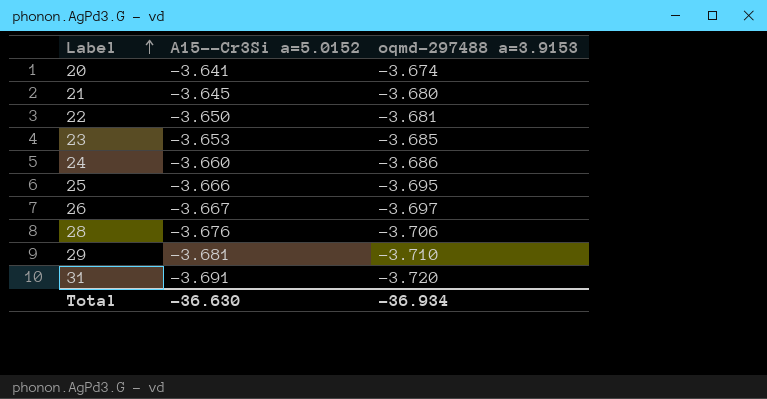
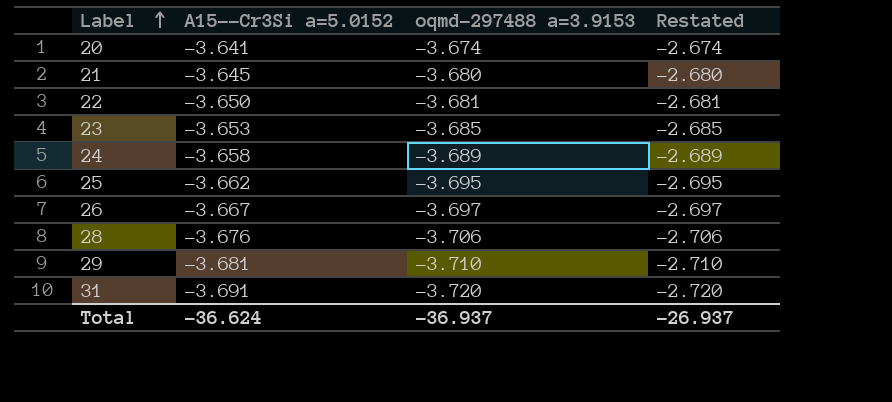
column Restated | formula: none -> [oqmd-297488 a=3.9153] + 1
24 | A15--Cr3Si a=5.0152: -3.660 -> -3.658
24 | oqmd-297488 a=3.9153: -3.686 -> -3.689
25 | A15--Cr3Si a=5.0152: -3.666 -> -3.662
Total | A15--Cr3Si a=5.0152: -36.630 -> -36.624
Total | oqmd-297488 a=3.9153: -36.934 -> -36.937

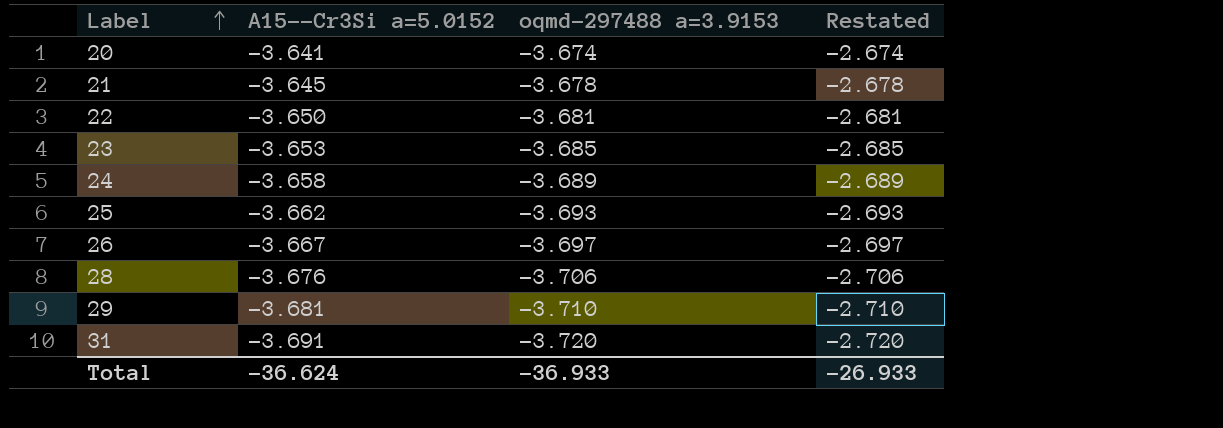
21 | oqmd-297488 a=3.9153: -3.680 -> -3.678
21 | Restated: -2.680 -> -2.678
25 | oqmd-297488 a=3.9153: -3.695 -> -3.693
25 | Restated: -2.695 -> -2.693
Total | oqmd-297488 a=3.9153: -36.937 -> -36.933
Total | Restated: -26.937 -> -26.933

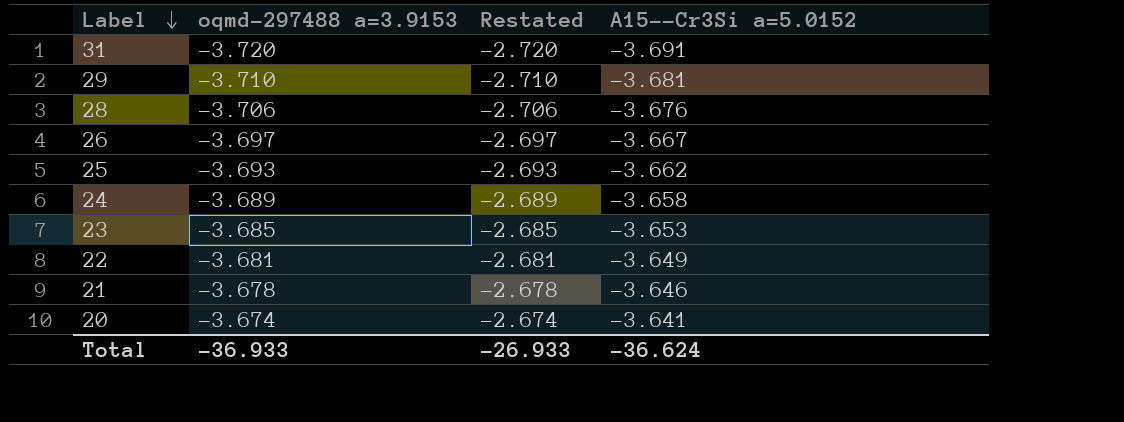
row order: Label ascending -> Label descending
column A15--Cr3Si a=5.0152 | position: 2 -> 4
22 | A15--Cr3Si a=5.0152: -3.650 -> -3.649
21 | A15--Cr3Si a=5.0152: -3.645 -> -3.646

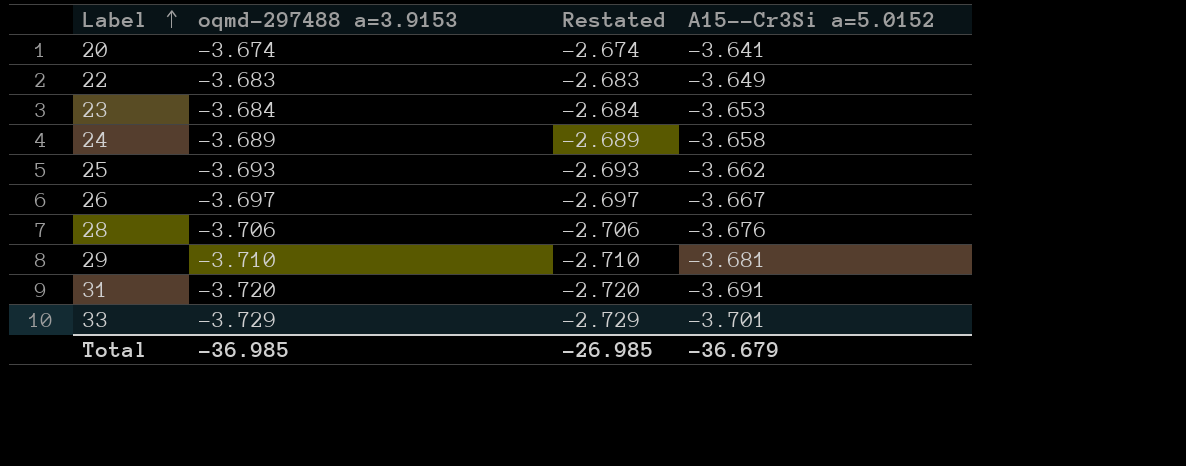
row order: Label descending -> Label ascending
row 21: -3.678 | -2.678 | -3.646 -> none
22 | oqmd-297488 a=3.9153: -3.681 -> -3.683
22 | Restated: -2.681 -> -2.683
23 | oqmd-297488 a=3.9153: -3.685 -> -3.684
23 | Restated: -2.685 -> -2.684
row 33: none -> -3.729 | -2.729 | -3.701
Total | oqmd-297488 a=3.9153: -36.933 -> -36.985
Total | Restated: -26.933 -> -26.985
Total | A15--Cr3Si a=5.0152: -36.624 -> -36.679

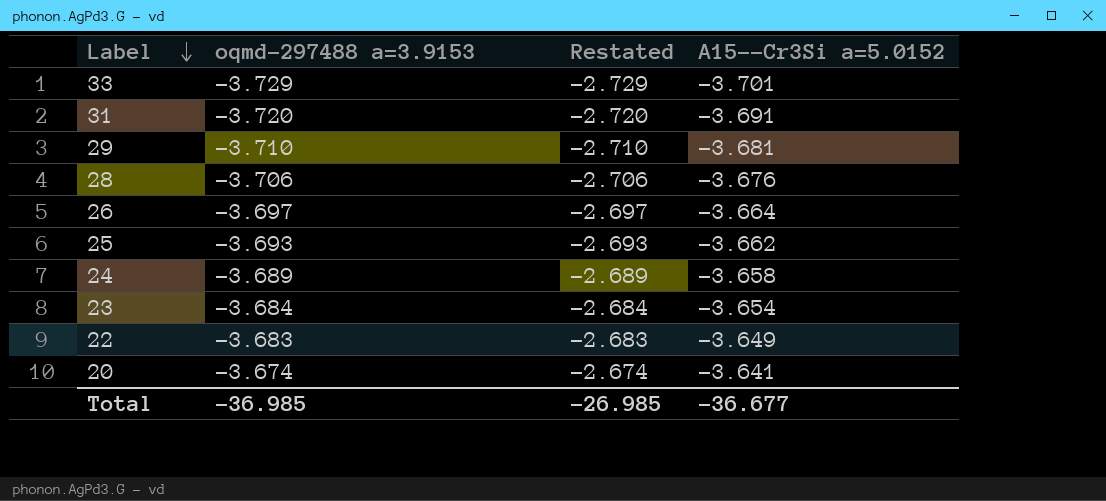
row order: Label ascending -> Label descending
26 | A15--Cr3Si a=5.0152: -3.667 -> -3.664
23 | A15--Cr3Si a=5.0152: -3.653 -> -3.654
Total | A15--Cr3Si a=5.0152: -36.679 -> -36.677

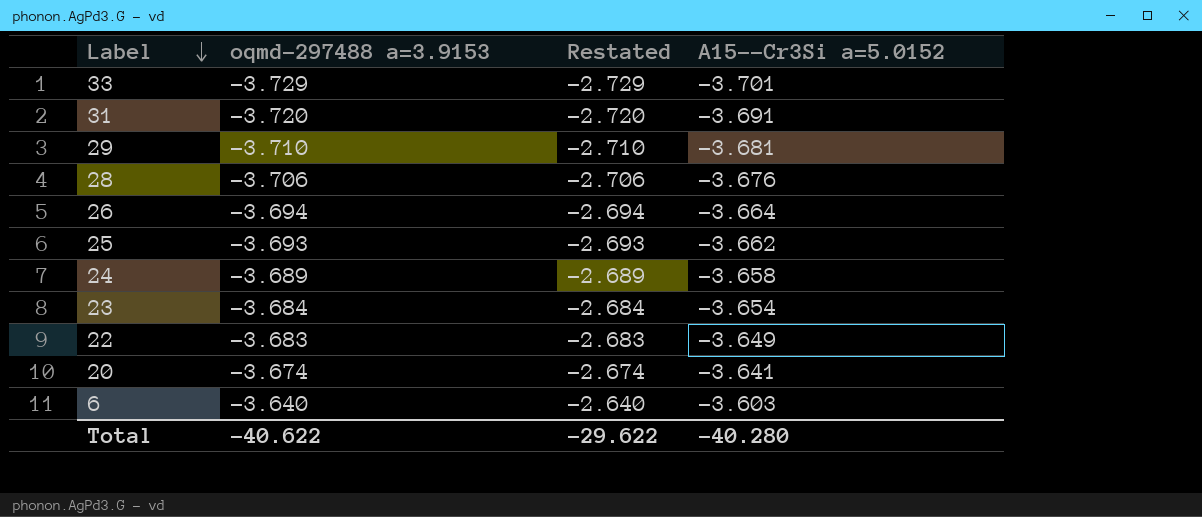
26 | oqmd-297488 a=3.9153: -3.697 -> -3.694
26 | Restated: -2.697 -> -2.694
row 6: none -> -3.640 | -2.640 | -3.603
Total | oqmd-297488 a=3.9153: -36.985 -> -40.622
Total | Restated: -26.985 -> -29.622
Total | A15--Cr3Si a=5.0152: -36.677 -> -40.280

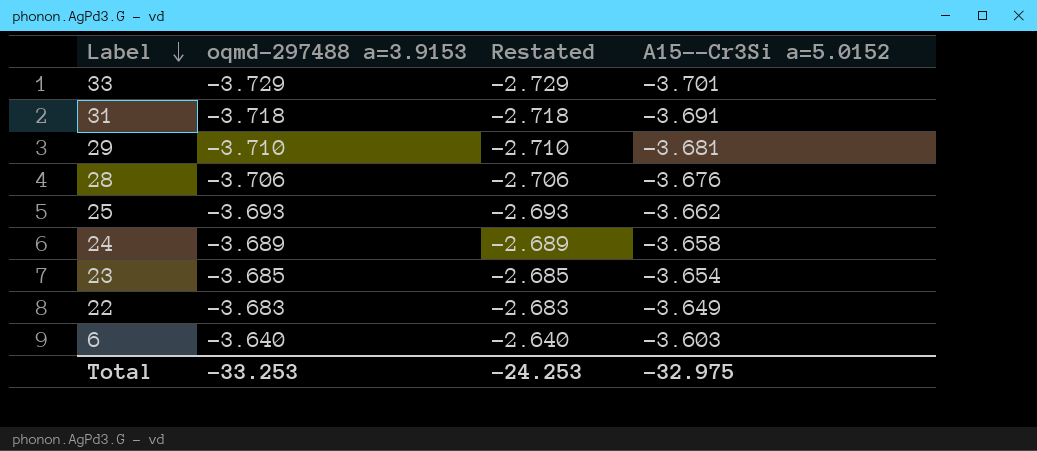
row 26: -3.694 | -2.694 | -3.664 -> none
row 20: -3.674 | -2.674 | -3.641 -> none
31 | oqmd-297488 a=3.9153: -3.720 -> -3.718
31 | Restated: -2.720 -> -2.718
23 | oqmd-297488 a=3.9153: -3.684 -> -3.685
23 | Restated: -2.684 -> -2.685
Total | oqmd-297488 a=3.9153: -40.622 -> -33.253
Total | Restated: -29.622 -> -24.253
Total | A15--Cr3Si a=5.0152: -40.280 -> -32.975

